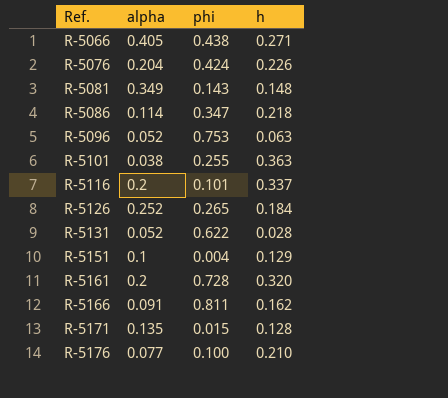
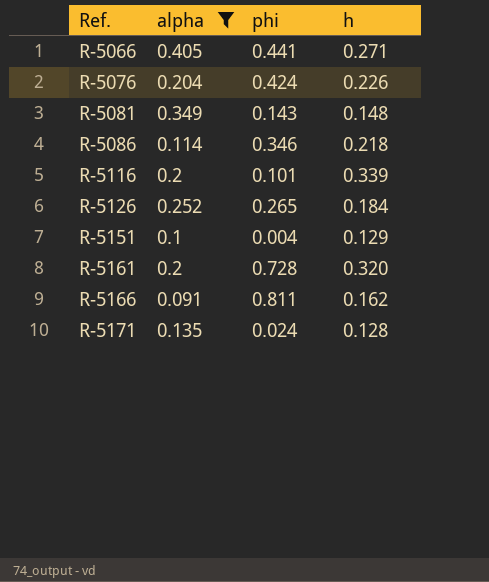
filter: none -> alpha >= 0.091
R-5066 | phi: 0.438 -> 0.441
R-5086 | phi: 0.347 -> 0.346
R-5116 | h: 0.337 -> 0.339
R-5171 | phi: 0.015 -> 0.024

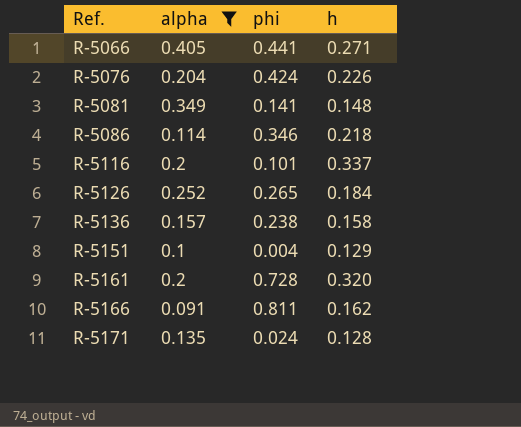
R-5081 | phi: 0.143 -> 0.141
R-5116 | h: 0.339 -> 0.337
row R-5136: none -> 0.157 | 0.238 | 0.158

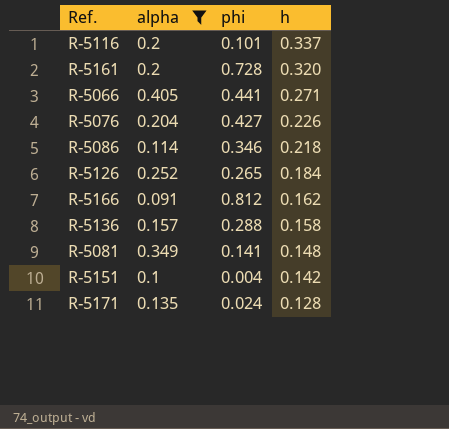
row order: Ref. ascending -> h descending
R-5076 | phi: 0.424 -> 0.427
R-5166 | phi: 0.811 -> 0.812
R-5136 | phi: 0.238 -> 0.288
R-5151 | h: 0.129 -> 0.142

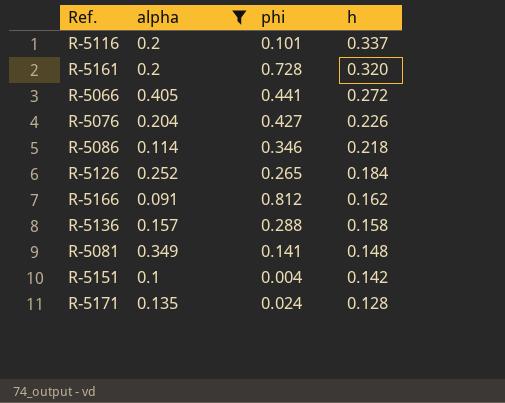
R-5066 | h: 0.271 -> 0.272

